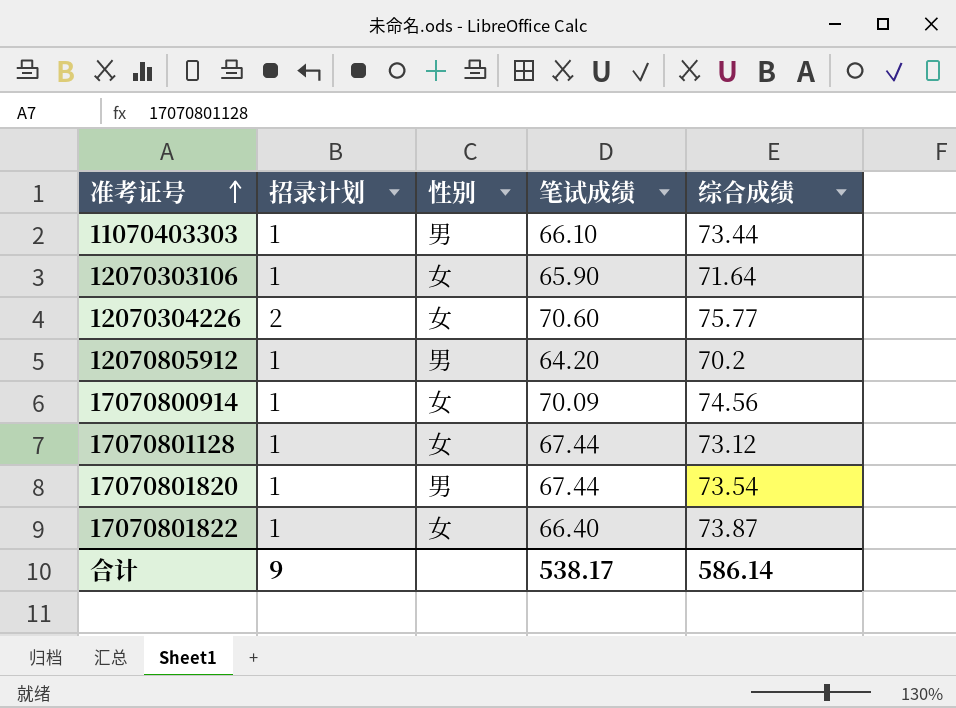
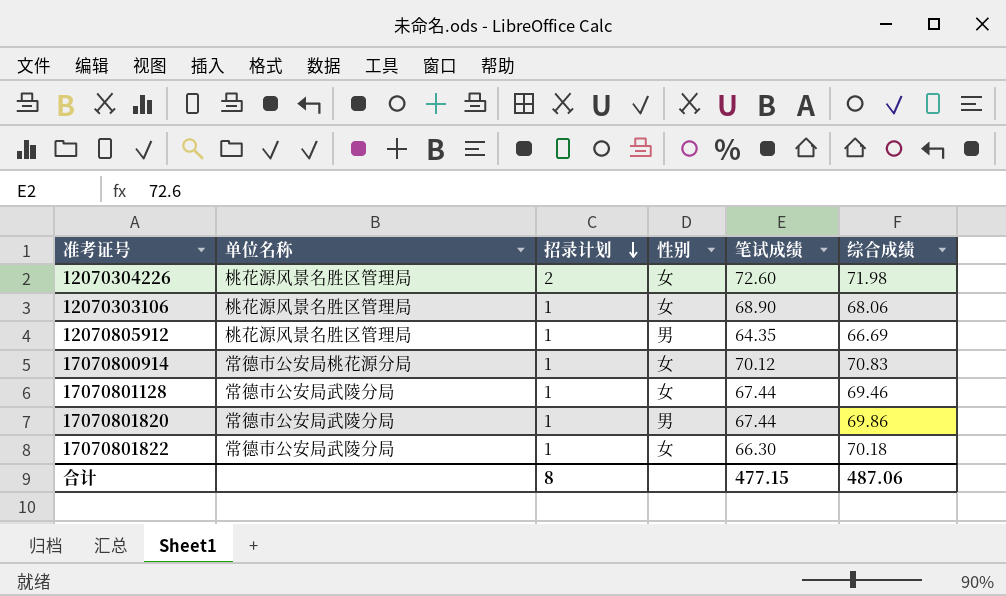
row order: 准考证号 ascending -> 招录计划 descending
column 单位名称 | position: none -> 2
row 11070403303: 1 | 男 | 66.10 | 73.44 -> none
12070304226 | 笔试成绩: 70.60 -> 72.60
12070304226 | 综合成绩: 75.77 -> 71.98
12070303106 | 笔试成绩: 65.90 -> 68.90
12070303106 | 综合成绩: 71.64 -> 68.06
12070805912 | 笔试成绩: 64.20 -> 64.35
12070805912 | 综合成绩: 70.2 -> 66.69
17070800914 | 笔试成绩: 70.09 -> 70.12
17070800914 | 综合成绩: 74.56 -> 70.83
17070801128 | 综合成绩: 73.12 -> 69.46
17070801820 | 综合成绩: 73.54 -> 69.86
17070801822 | 笔试成绩: 66.40 -> 66.30
17070801822 | 综合成绩: 73.87 -> 70.18
合计 | 招录计划: 9 -> 8
合计 | 笔试成绩: 538.17 -> 477.15
合计 | 综合成绩: 586.14 -> 487.06

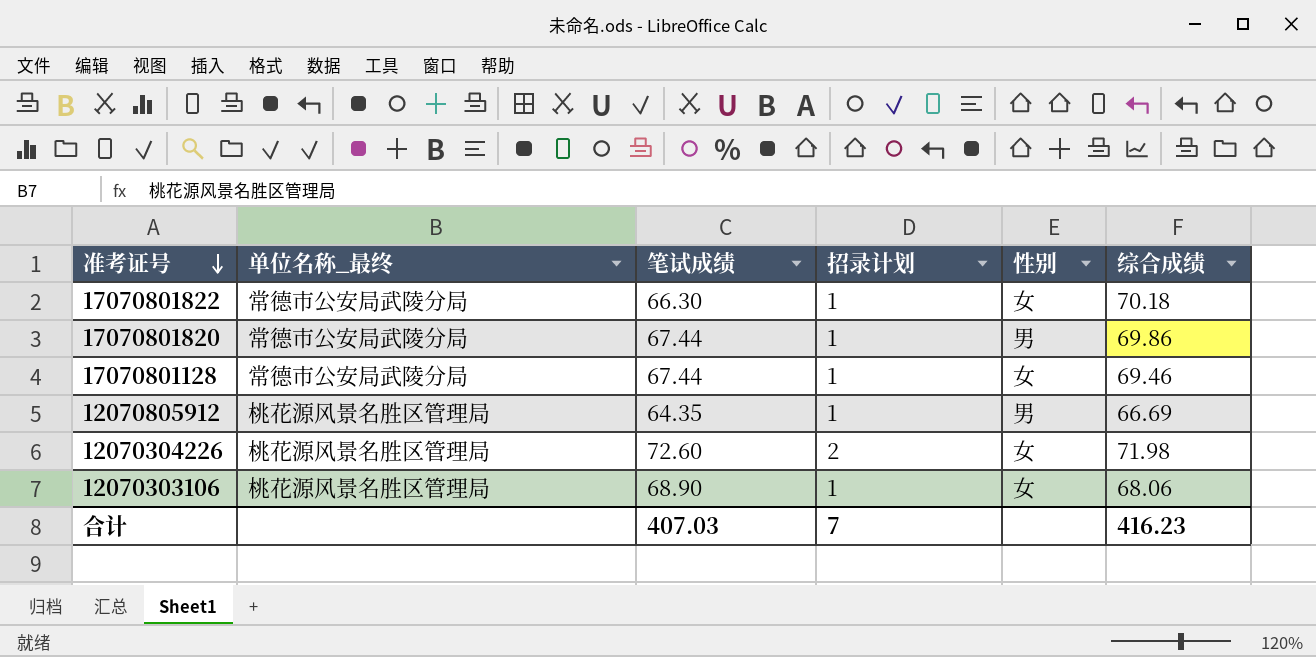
row order: 招录计划 descending -> 准考证号 descending
column name: 单位名称 -> 单位名称_最终
column 笔试成绩 | position: 5 -> 3
row 17070800914: 常德市公安局桃花源分局 | 1 | 女 | 70.12 | 70.83 -> none
合计 | 笔试成绩: 477.15 -> 407.03
合计 | 招录计划: 8 -> 7
合计 | 综合成绩: 487.06 -> 416.23

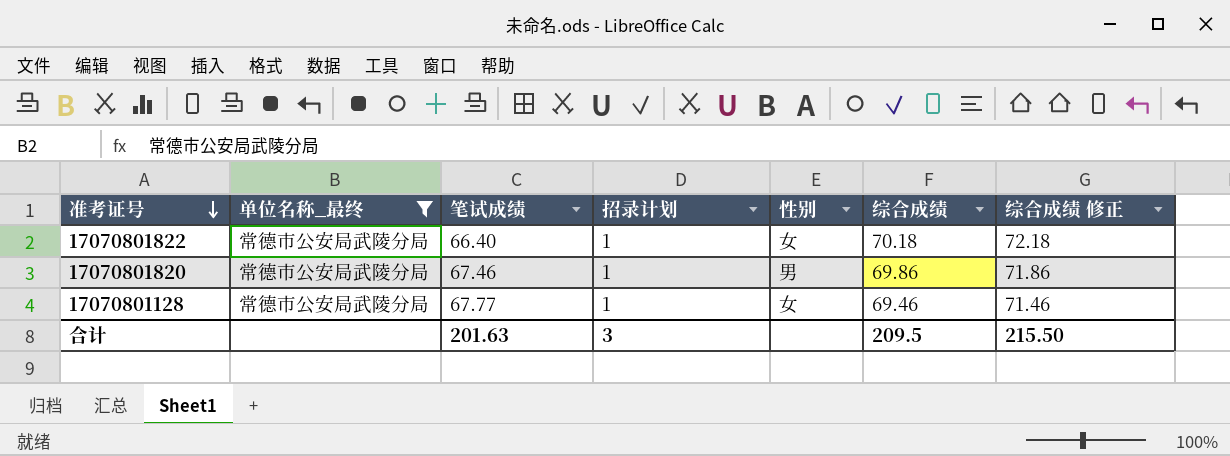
filter: none -> 单位名称_最终 = 常德市公安局武陵分局
column 综合成绩 修正 | formula: none -> [综合成绩] + 2
17070801822 | 笔试成绩: 66.30 -> 66.40
17070801820 | 笔试成绩: 67.44 -> 67.46
17070801128 | 笔试成绩: 67.44 -> 67.77
合计 | 笔试成绩: 407.03 -> 201.63
合计 | 招录计划: 7 -> 3
合计 | 综合成绩: 416.23 -> 209.5

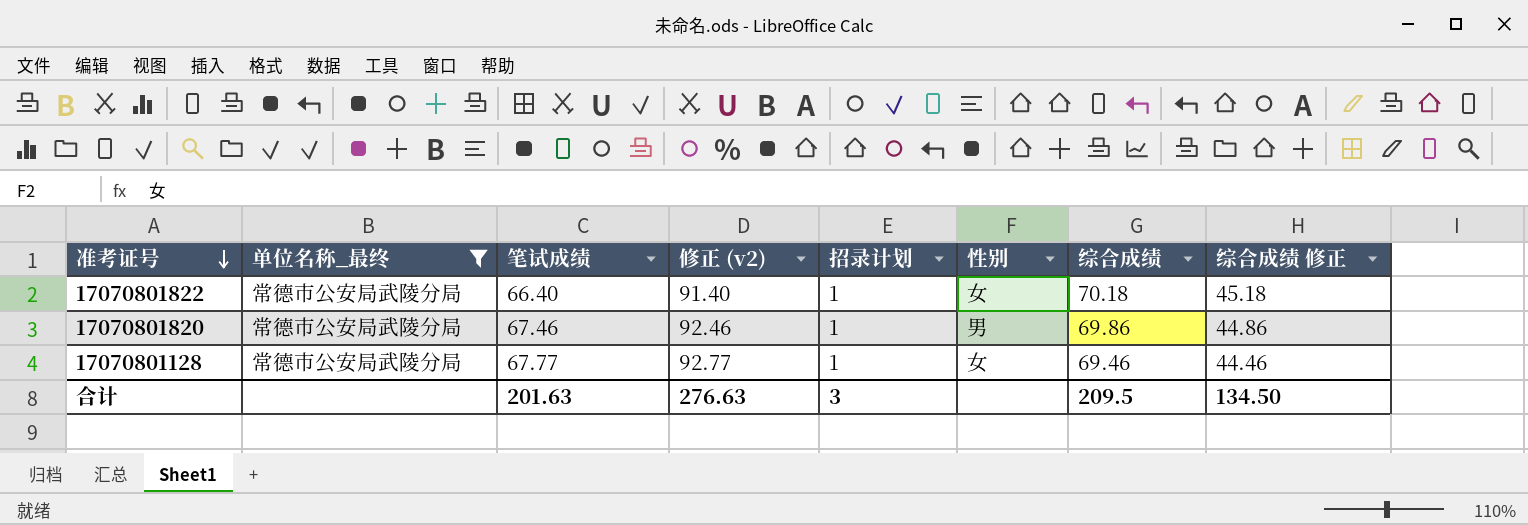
column 修正 (v2) | formula: none -> [笔试成绩] + 25
column 综合成绩 修正 | formula: [综合成绩] + 2 -> [综合成绩] - 25
合计 | 综合成绩 修正: 215.50 -> 134.50

